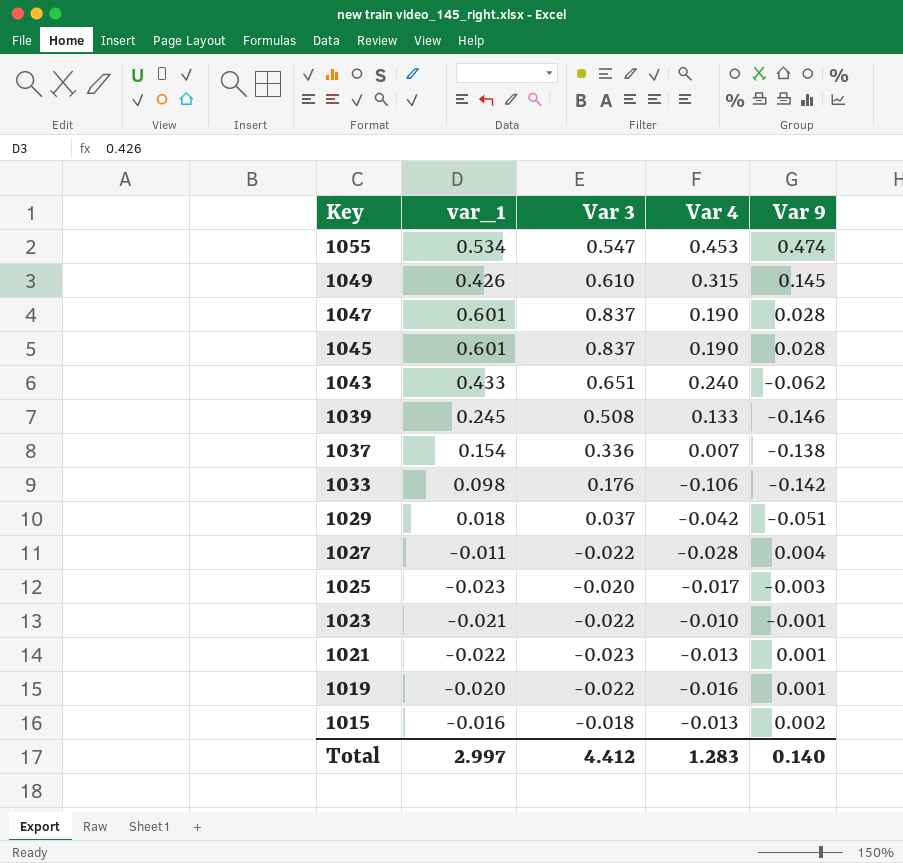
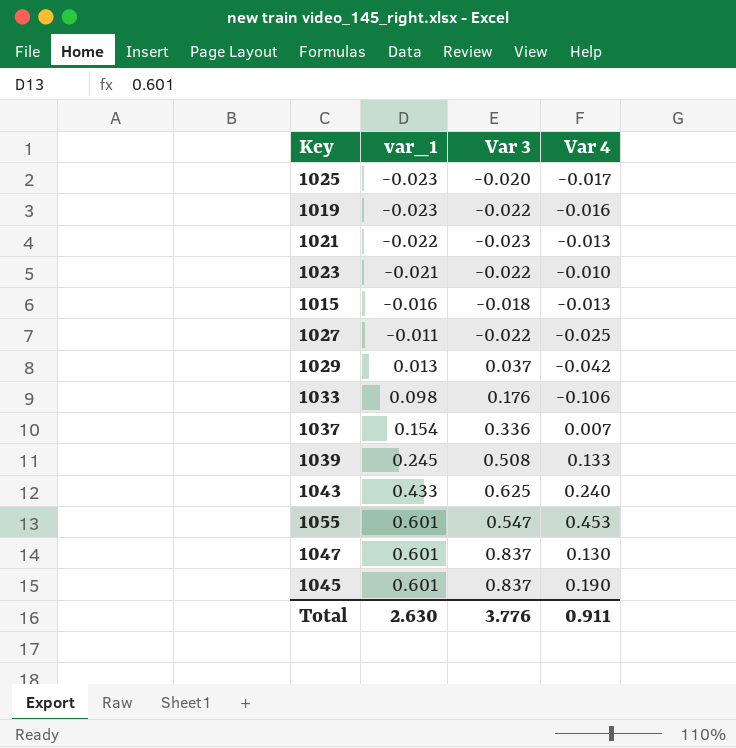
row order: Key descending -> var_1 ascending
column Var 9 | position: 5 -> none
row 1049: 0.426 | 0.610 | 0.315 | 0.145 -> none
1019 | var_1: -0.020 -> -0.023
1027 | Var 4: -0.028 -> -0.025
1029 | var_1: 0.018 -> 0.013
1043 | Var 3: 0.651 -> 0.625
1055 | var_1: 0.534 -> 0.601
1047 | Var 4: 0.190 -> 0.130
Total | var_1: 2.997 -> 2.630
Total | Var 3: 4.412 -> 3.776
Total | Var 4: 1.283 -> 0.911

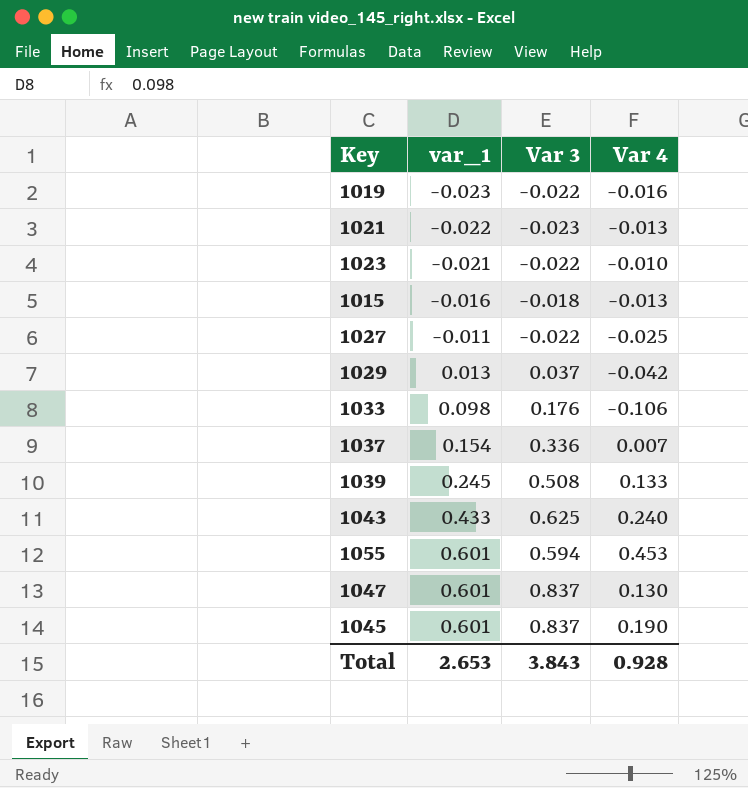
row 1025: -0.023 | -0.020 | -0.017 -> none
1055 | Var 3: 0.547 -> 0.594
Total | var_1: 2.630 -> 2.653
Total | Var 3: 3.776 -> 3.843
Total | Var 4: 0.911 -> 0.928

